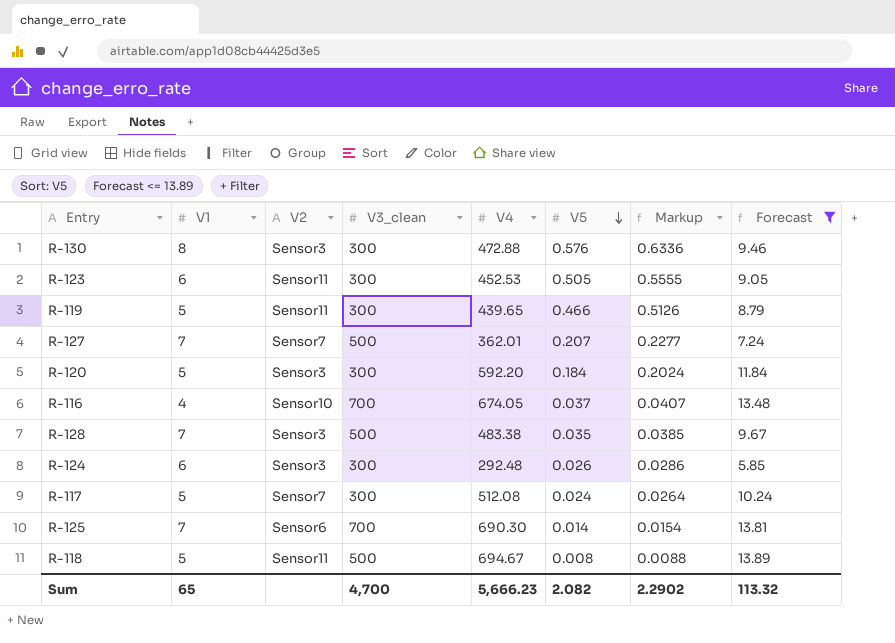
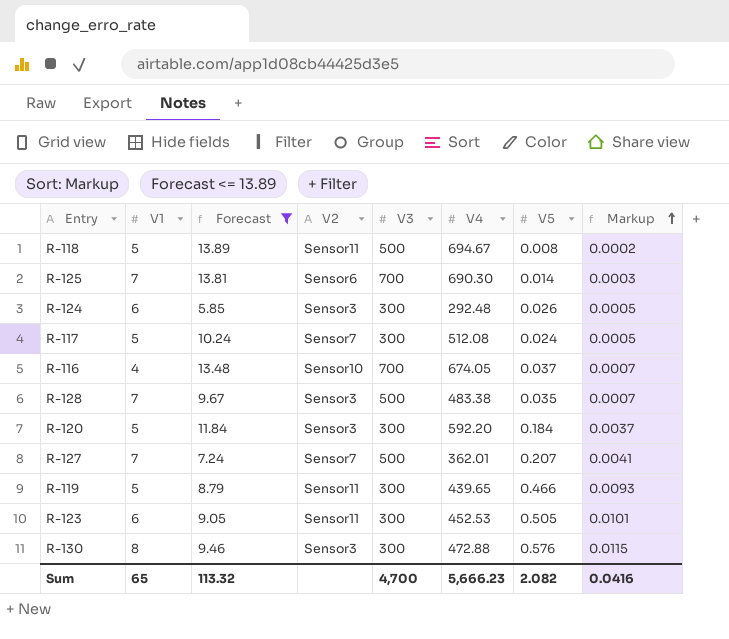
row order: V5 descending -> Markup ascending
column Forecast | position: 8 -> 3
column name: V3_clean -> V3
column Markup | formula: [V5] * 1.1 -> [V5] * 0.02
Sum | Markup: 2.2902 -> 0.0416

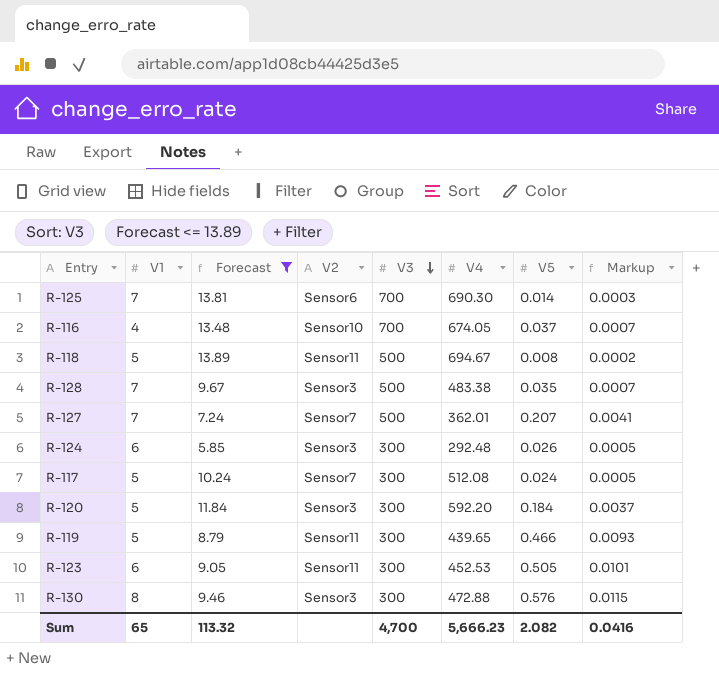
row order: Markup ascending -> V3 descending

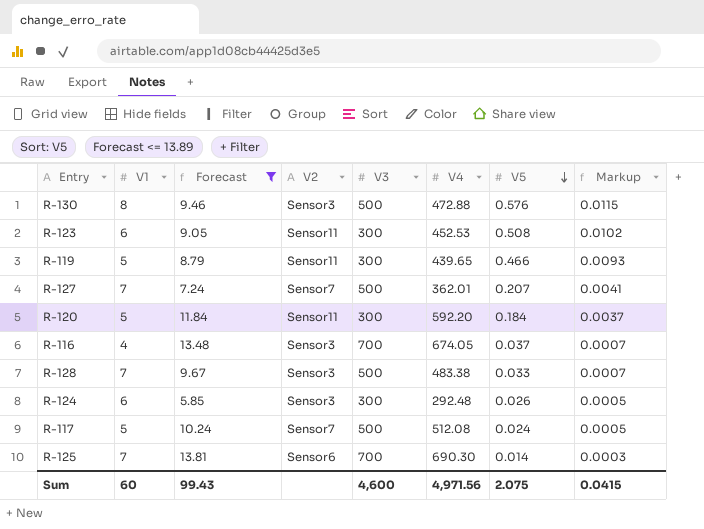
row order: V3 descending -> V5 descending
row R-118: 5 | 13.89 | Sensor11 | 500 | 694.67 | 0.008 | 0.0002 -> none
R-130 | V3: 300 -> 500
R-123 | V5: 0.505 -> 0.508
R-123 | Markup: 0.0101 -> 0.0102
R-120 | V2: Sensor3 -> Sensor11
R-116 | V2: Sensor10 -> Sensor3
R-128 | V5: 0.035 -> 0.033
R-117 | V3: 300 -> 500
Sum | V1: 65 -> 60
Sum | Forecast: 113.32 -> 99.43
Sum | V3: 4,700 -> 4,600
Sum | V4: 5,666.23 -> 4,971.56
Sum | V5: 2.082 -> 2.075
Sum | Markup: 0.0416 -> 0.0415

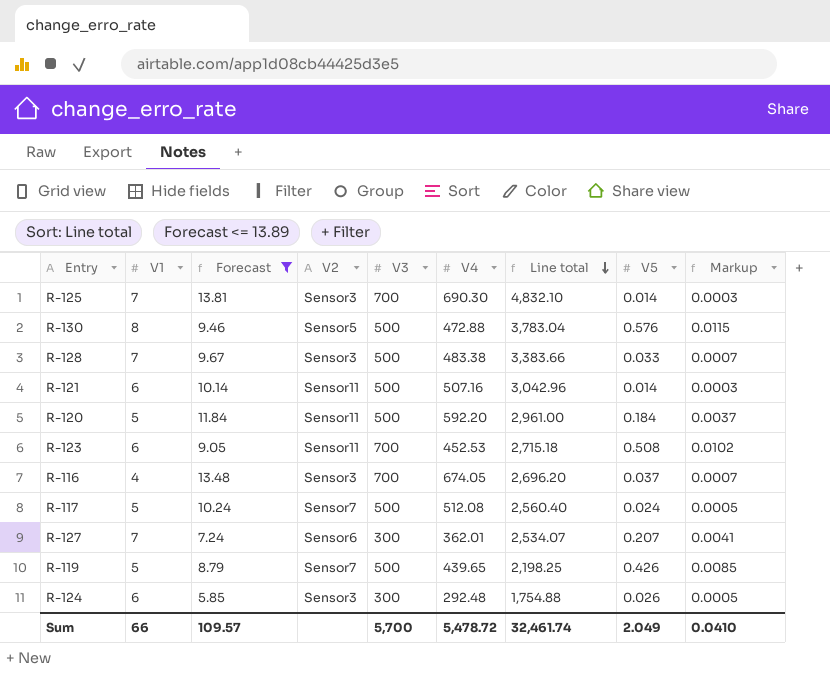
row order: V5 descending -> Line total descending
column Line total | formula: none -> [V1] * [V4]
R-125 | V2: Sensor6 -> Sensor3
R-130 | V2: Sensor3 -> Sensor5
row R-121: none -> 6 | 10.14 | Sensor11 | 500 | 507.16 | 3,042.96 | 0.014 | 0.0003
R-120 | V3: 300 -> 500
R-123 | V3: 300 -> 700
R-127 | V2: Sensor7 -> Sensor6
R-127 | V3: 500 -> 300
R-119 | V2: Sensor11 -> Sensor7
R-119 | V3: 300 -> 500
R-119 | V5: 0.466 -> 0.426
R-119 | Markup: 0.0093 -> 0.0085
Sum | V1: 60 -> 66
Sum | Forecast: 99.43 -> 109.57
Sum | V3: 4,600 -> 5,700
Sum | V4: 4,971.56 -> 5,478.72
Sum | V5: 2.075 -> 2.049
Sum | Markup: 0.0415 -> 0.0410

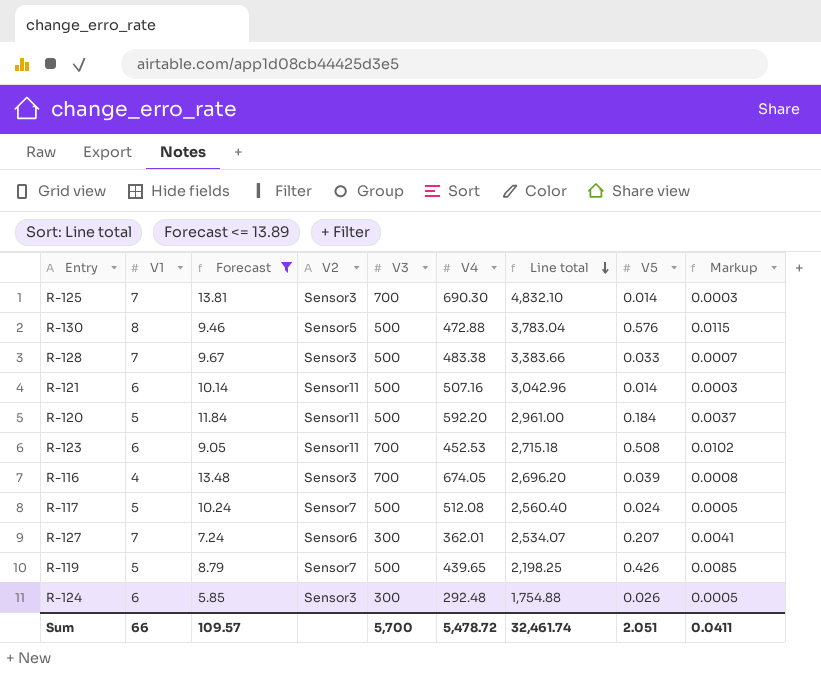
R-116 | V5: 0.037 -> 0.039
R-116 | Markup: 0.0007 -> 0.0008
Sum | V5: 2.049 -> 2.051
Sum | Markup: 0.0410 -> 0.0411

